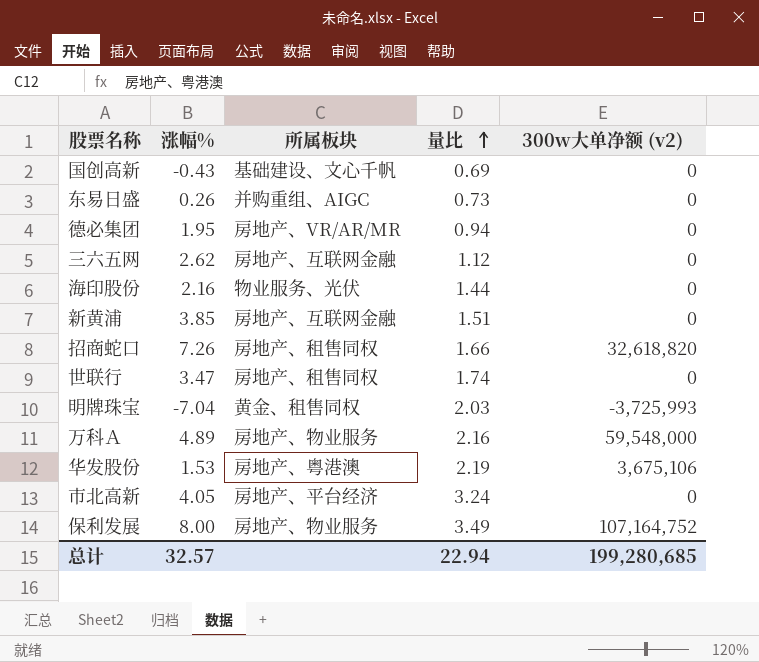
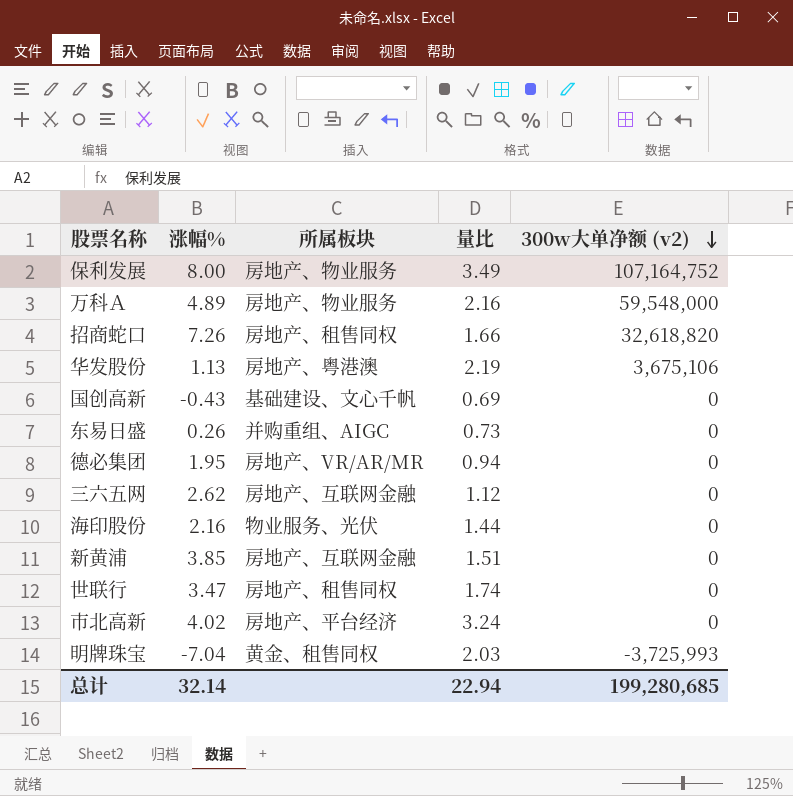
row order: 量比 ascending -> 300w大单净额 (v2) descending
华发股份 | 涨幅%: 1.53 -> 1.13
市北高新 | 涨幅%: 4.05 -> 4.02
总计 | 涨幅%: 32.57 -> 32.14

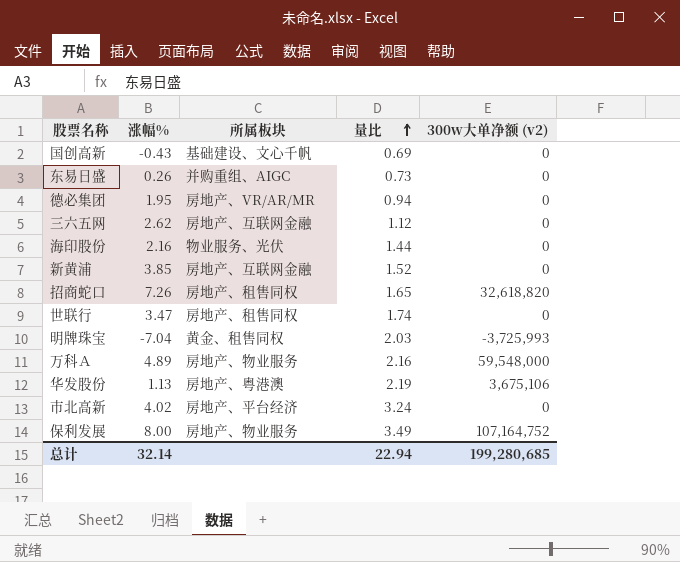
row order: 300w大单净额 (v2) descending -> 量比 ascending
新黄浦 | 量比: 1.51 -> 1.52
招商蛇口 | 量比: 1.66 -> 1.65

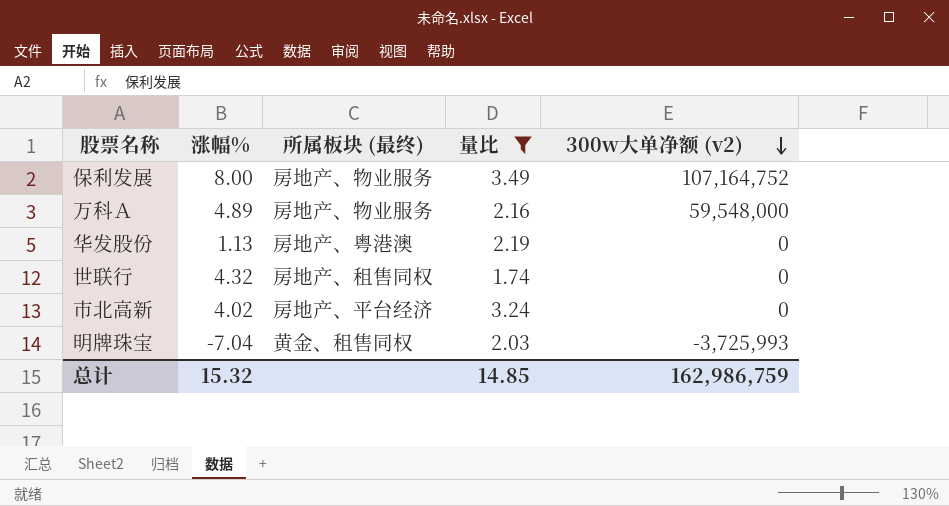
filter: none -> 量比 >= 1.74
row order: 量比 ascending -> 300w大单净额 (v2) descending
column name: 所属板块 -> 所属板块 (最终)
华发股份 | 300w大单净额 (v2): 3,675,106 -> 0
世联行 | 涨幅%: 3.47 -> 4.32
总计 | 涨幅%: 32.14 -> 15.32
总计 | 量比: 22.94 -> 14.85
总计 | 300w大单净额 (v2): 199,280,685 -> 162,986,759

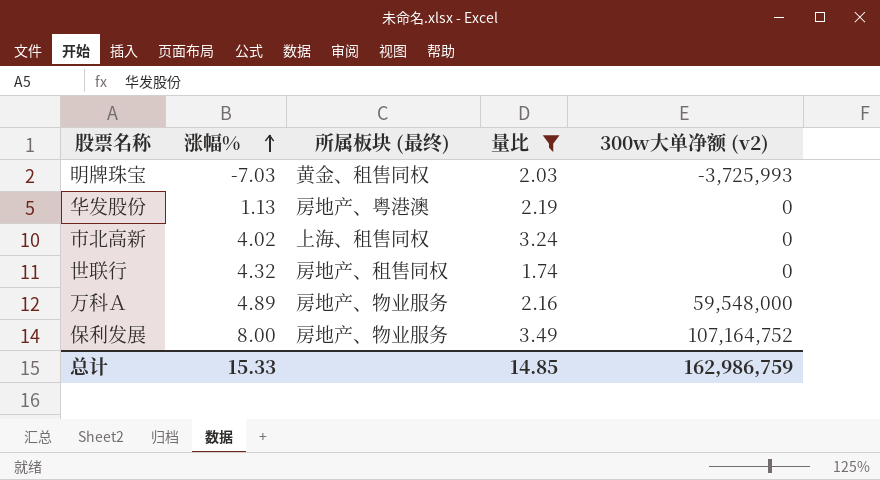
row order: 300w大单净额 (v2) descending -> 涨幅% ascending
明牌珠宝 | 涨幅%: -7.04 -> -7.03
市北高新 | 所属板块 (最终): 房地产、平台经济 -> 上海、租售同权
总计 | 涨幅%: 15.32 -> 15.33

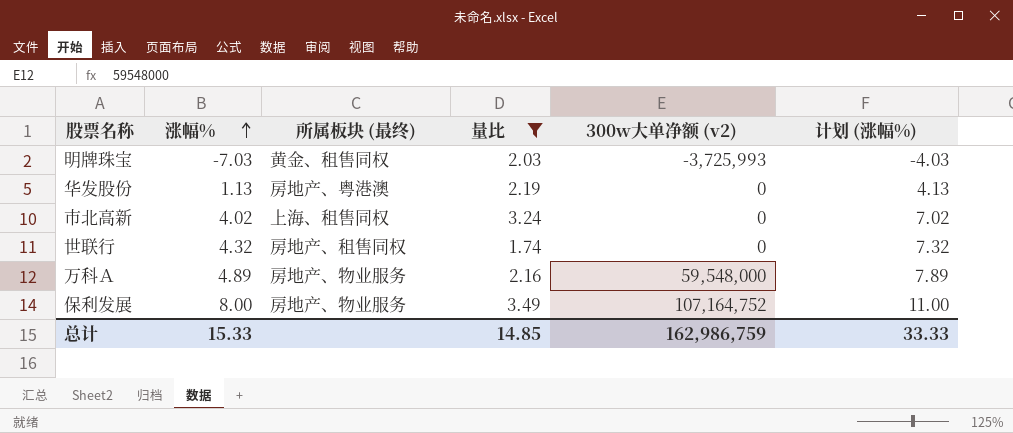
column 计划 (涨幅%) | formula: none -> [涨幅%] + 3

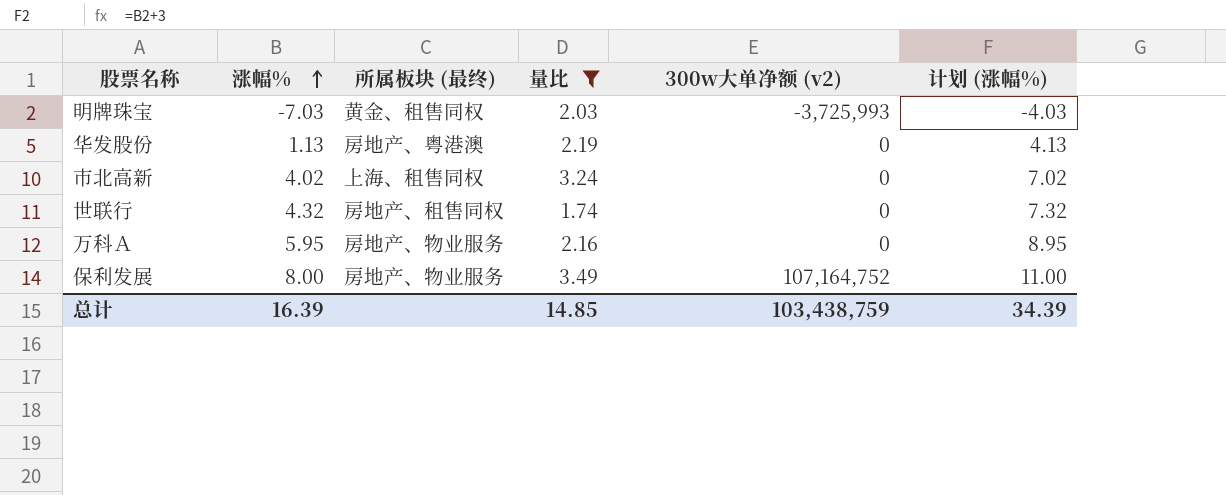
万科Ａ | 涨幅%: 4.89 -> 5.95
万科Ａ | 300w大单净额 (v2): 59,548,000 -> 0
万科Ａ | 计划 (涨幅%): 7.89 -> 8.95
总计 | 涨幅%: 15.33 -> 16.39
总计 | 300w大单净额 (v2): 162,986,759 -> 103,438,759
总计 | 计划 (涨幅%): 33.33 -> 34.39

